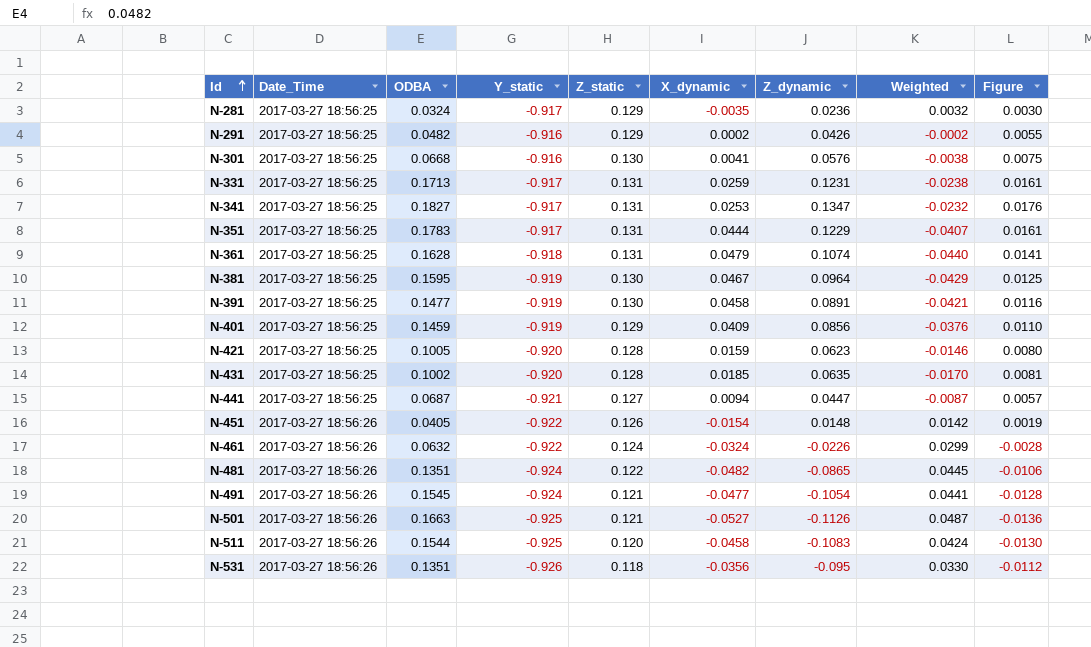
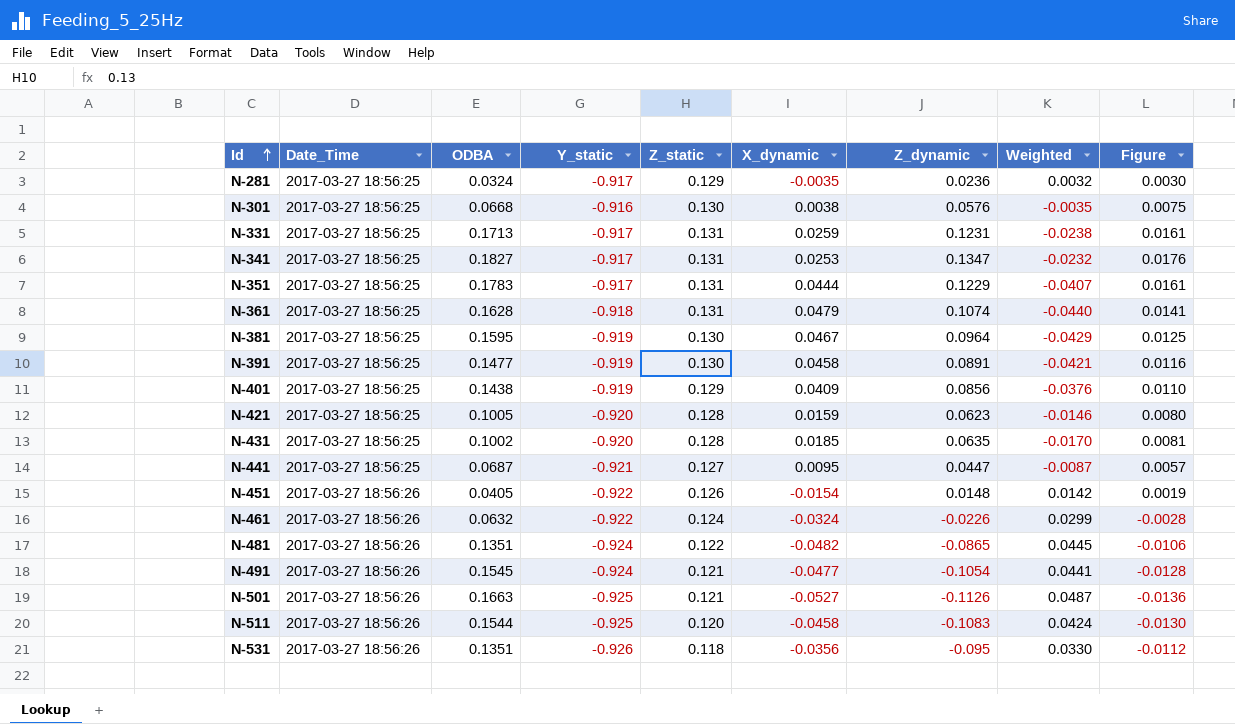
row N-291: 2017-03-27 18:56:25 | 0.0482 | -0.916 | 0.129 | 0.0002 | 0.0426 | -0.0002 | 0.0055 -> none
N-301 | X_dynamic: 0.0041 -> 0.0038
N-301 | Weighted: -0.0038 -> -0.0035
N-401 | ODBA: 0.1459 -> 0.1438
N-441 | X_dynamic: 0.0094 -> 0.0095

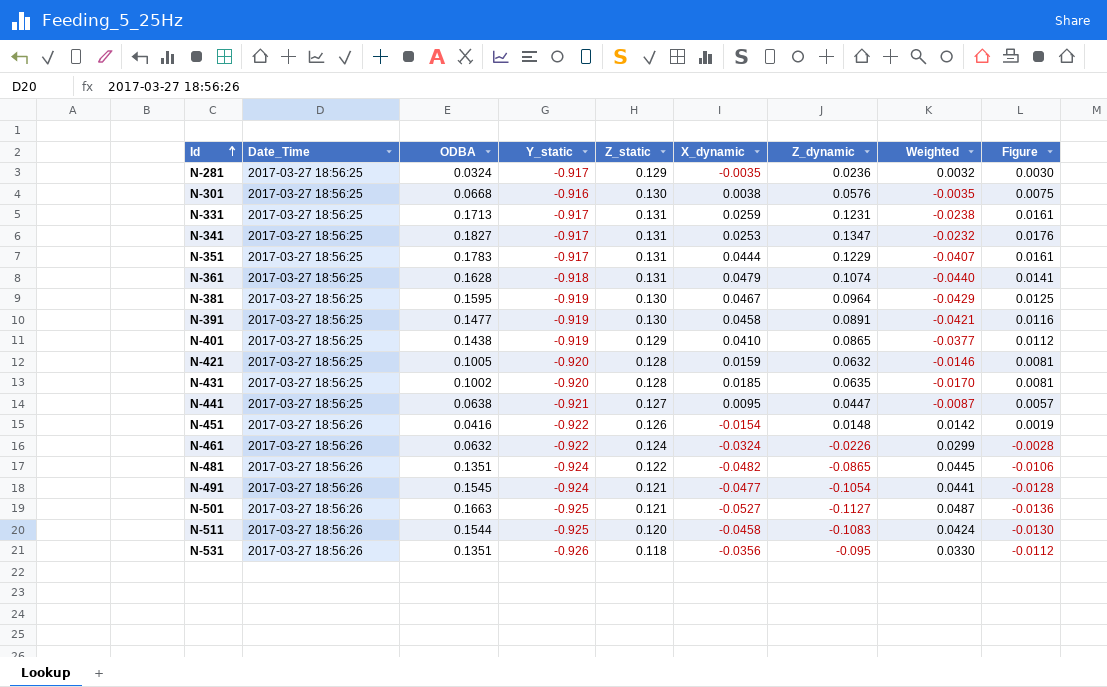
N-401 | X_dynamic: 0.0409 -> 0.0410
N-401 | Z_dynamic: 0.0856 -> 0.0865
N-401 | Weighted: -0.0376 -> -0.0377
N-401 | Figure: 0.0110 -> 0.0112
N-421 | Z_dynamic: 0.0623 -> 0.0632
N-421 | Figure: 0.0080 -> 0.0081
N-441 | ODBA: 0.0687 -> 0.0638
N-451 | ODBA: 0.0405 -> 0.0416
N-501 | Z_dynamic: -0.1126 -> -0.1127

